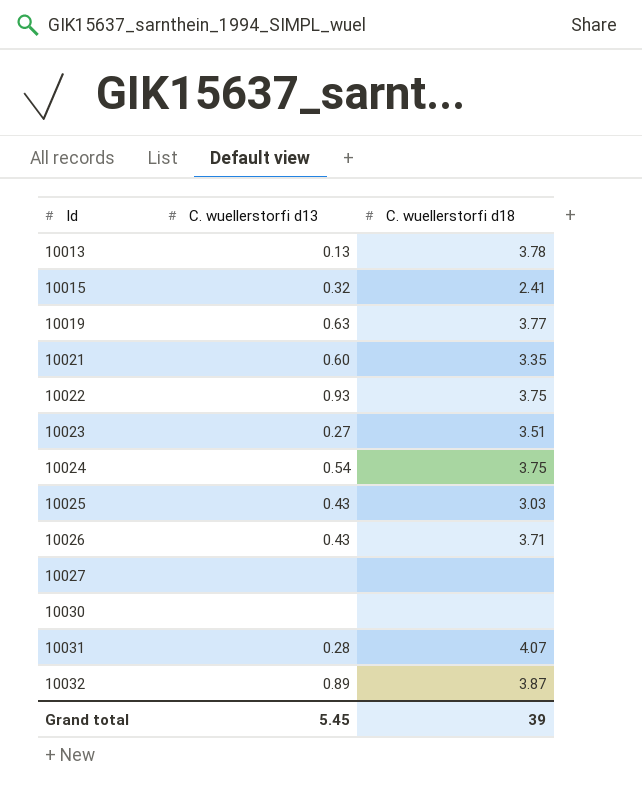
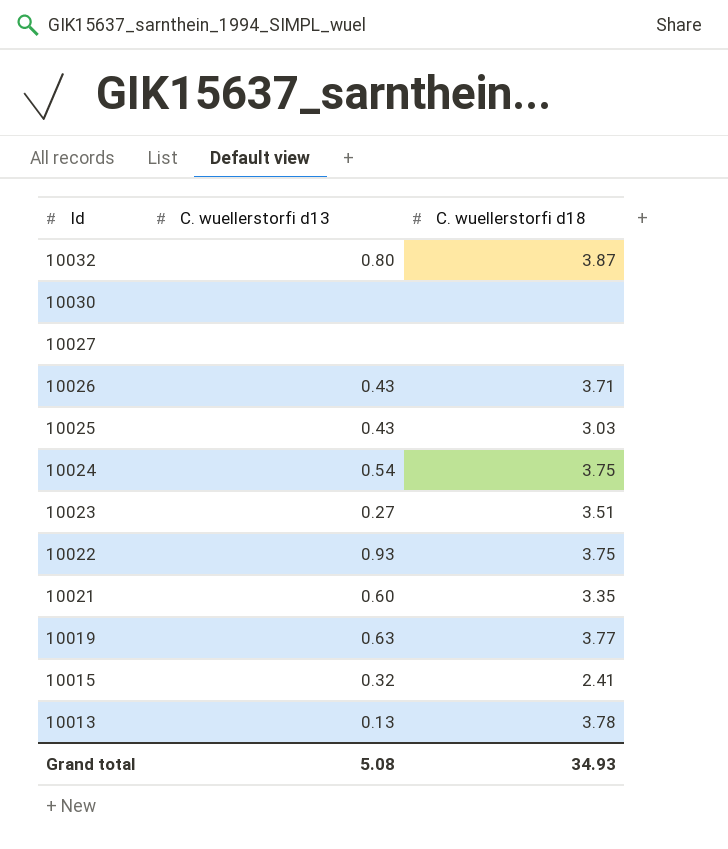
row order: Id ascending -> Id descending
row 10031: 0.28 | 4.07 -> none
10032 | C. wuellerstorfi d13: 0.89 -> 0.80
Grand total | C. wuellerstorfi d13: 5.45 -> 5.08
Grand total | C. wuellerstorfi d18: 39 -> 34.93

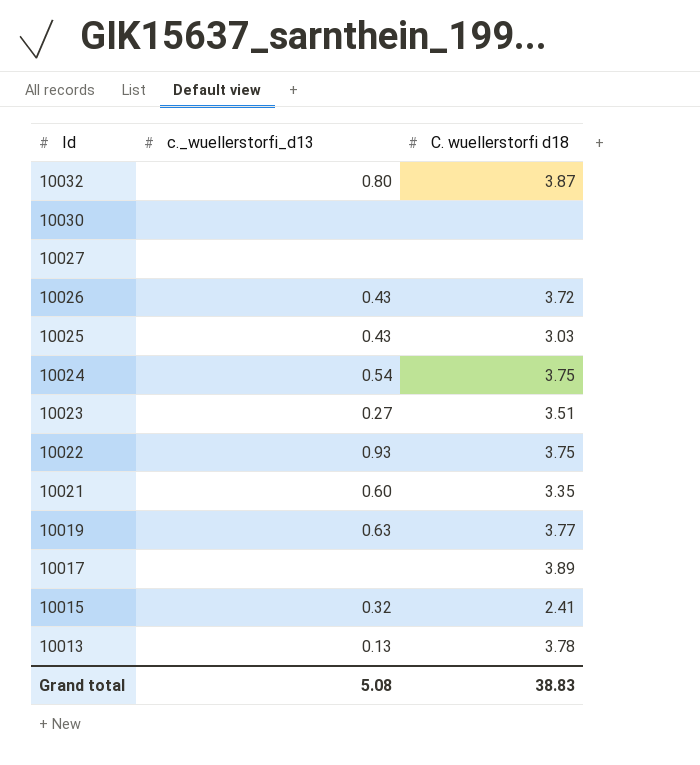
column name: C. wuellerstorfi d13 -> c._wuellerstorfi_d13
10026 | C. wuellerstorfi d18: 3.71 -> 3.72
row 10017: none -> none | 3.89
Grand total | C. wuellerstorfi d18: 34.93 -> 38.83

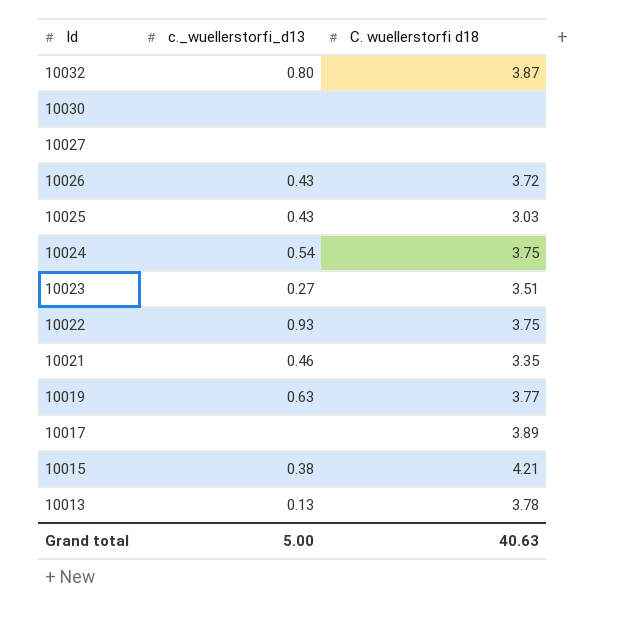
10021 | c._wuellerstorfi_d13: 0.60 -> 0.46
10015 | c._wuellerstorfi_d13: 0.32 -> 0.38
10015 | C. wuellerstorfi d18: 2.41 -> 4.21
Grand total | c._wuellerstorfi_d13: 5.08 -> 5.00
Grand total | C. wuellerstorfi d18: 38.83 -> 40.63

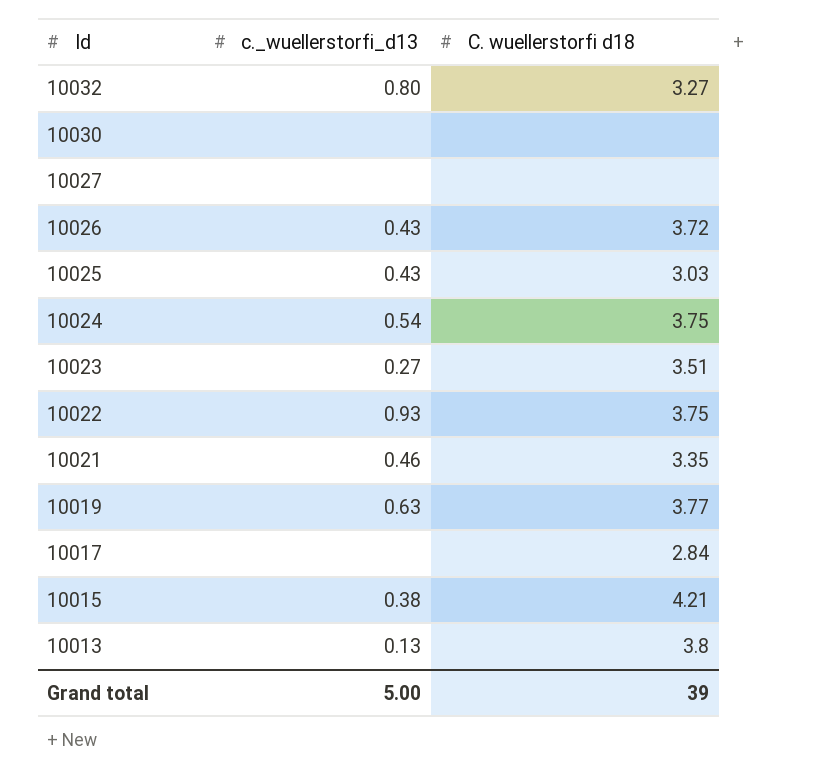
10032 | C. wuellerstorfi d18: 3.87 -> 3.27
10017 | C. wuellerstorfi d18: 3.89 -> 2.84
10013 | C. wuellerstorfi d18: 3.78 -> 3.8
Grand total | C. wuellerstorfi d18: 40.63 -> 39

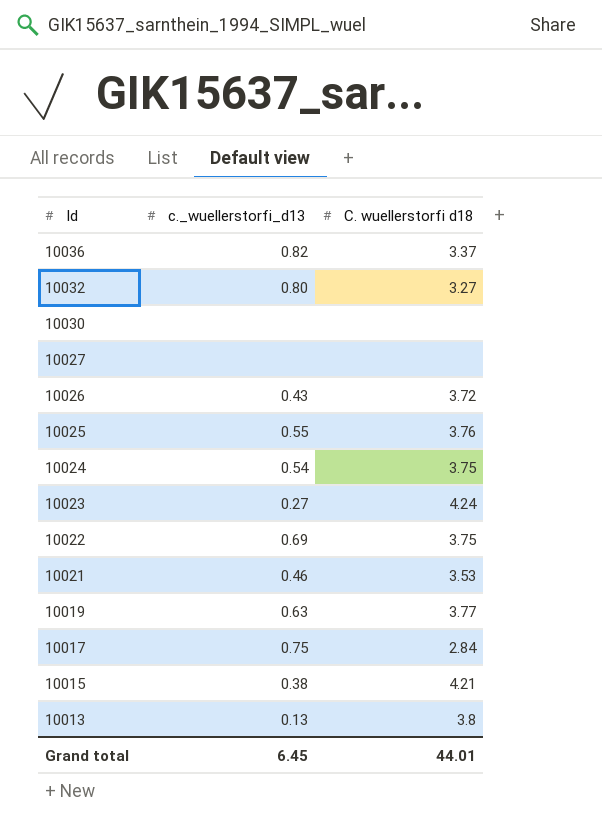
row 10036: none -> 0.82 | 3.37
10025 | c._wuellerstorfi_d13: 0.43 -> 0.55
10025 | C. wuellerstorfi d18: 3.03 -> 3.76
10023 | C. wuellerstorfi d18: 3.51 -> 4.24
10022 | c._wuellerstorfi_d13: 0.93 -> 0.69
10021 | C. wuellerstorfi d18: 3.35 -> 3.53
10017 | c._wuellerstorfi_d13: none -> 0.75
Grand total | c._wuellerstorfi_d13: 5.00 -> 6.45
Grand total | C. wuellerstorfi d18: 39 -> 44.01

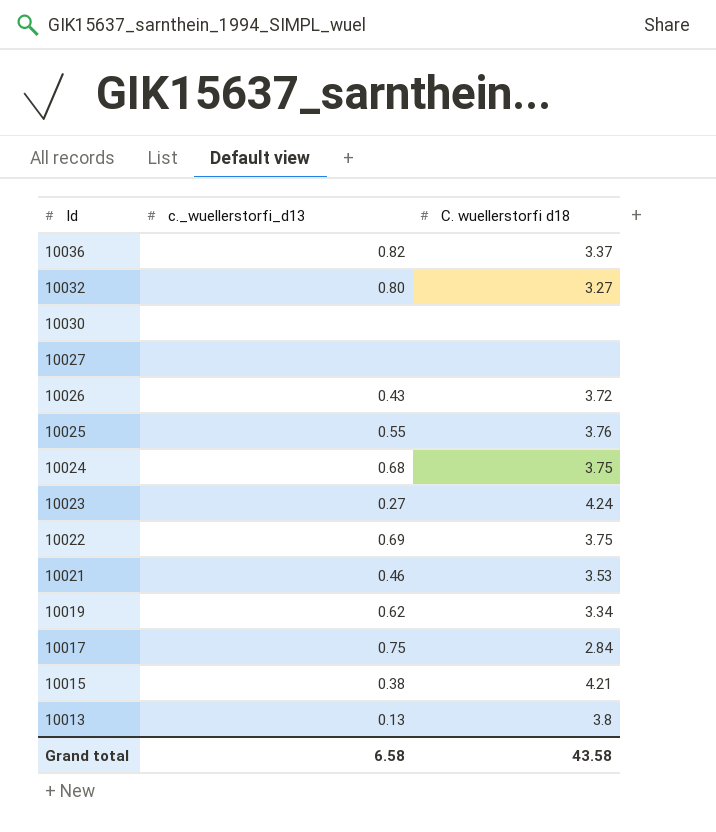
10024 | c._wuellerstorfi_d13: 0.54 -> 0.68
10019 | c._wuellerstorfi_d13: 0.63 -> 0.62
10019 | C. wuellerstorfi d18: 3.77 -> 3.34
Grand total | c._wuellerstorfi_d13: 6.45 -> 6.58
Grand total | C. wuellerstorfi d18: 44.01 -> 43.58

